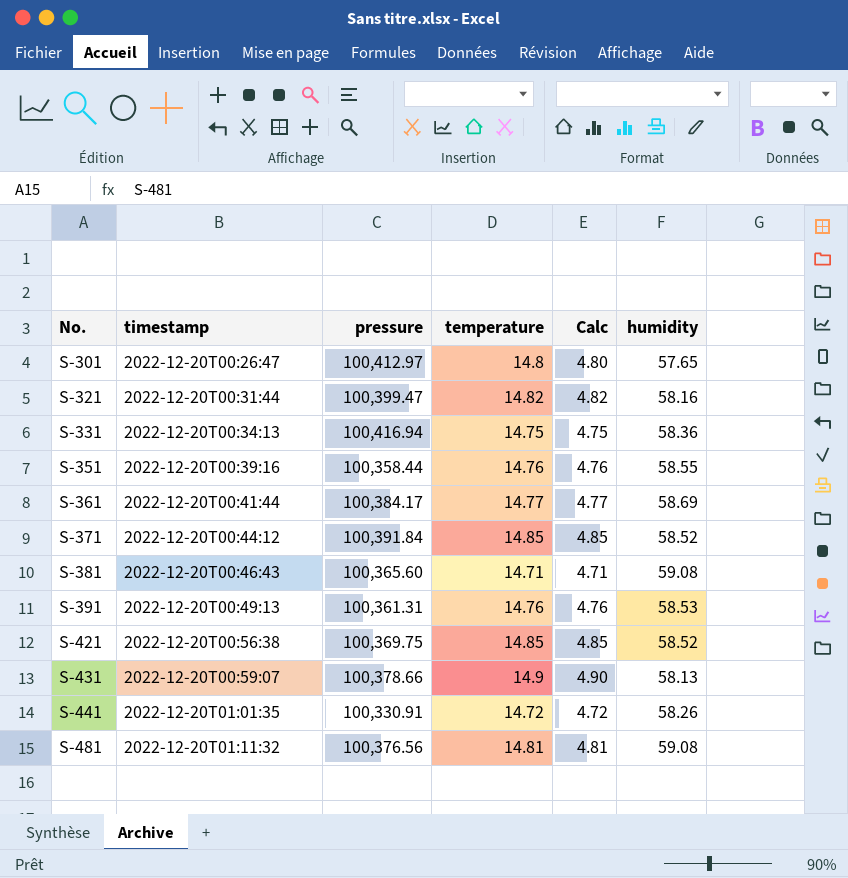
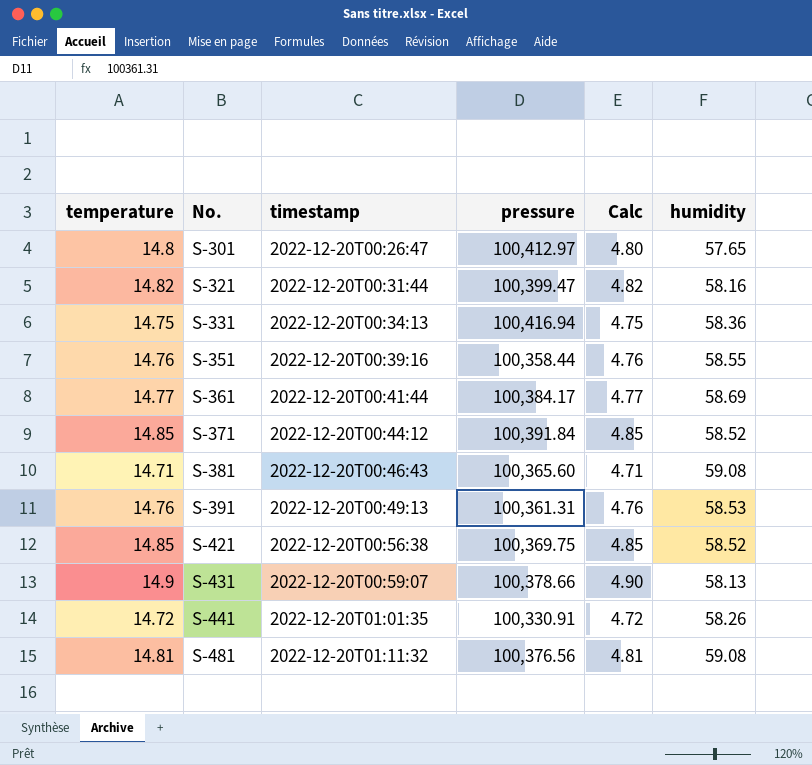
column temperature | position: 4 -> 1

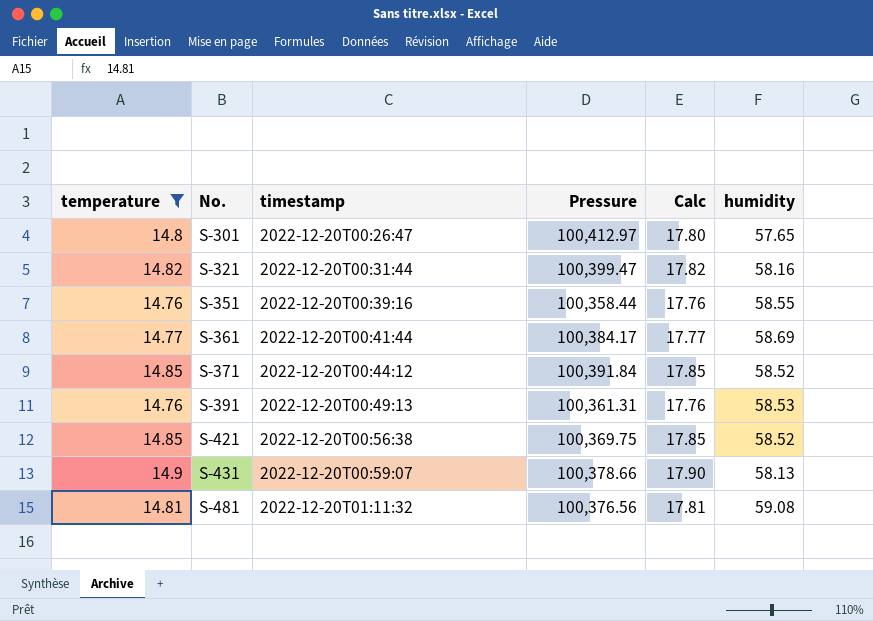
filter: none -> temperature >= 14.76
column name: pressure -> Pressure
column Calc | formula: [temperature] - 10 -> [temperature] + 3

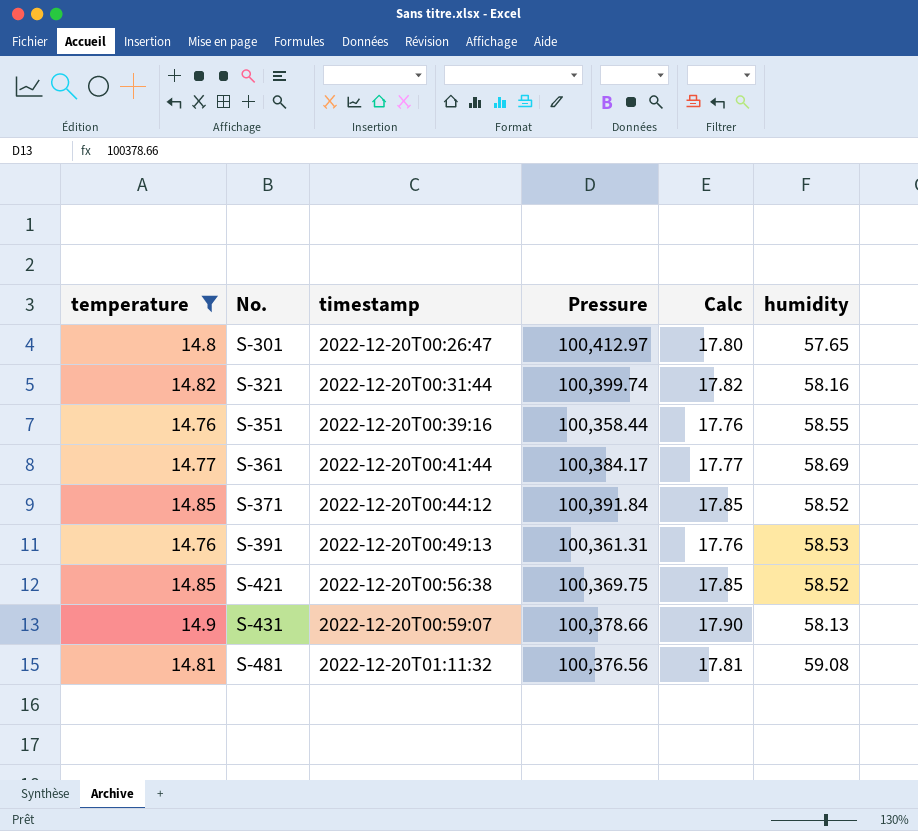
S-321 | Pressure: 100,399.47 -> 100,399.74

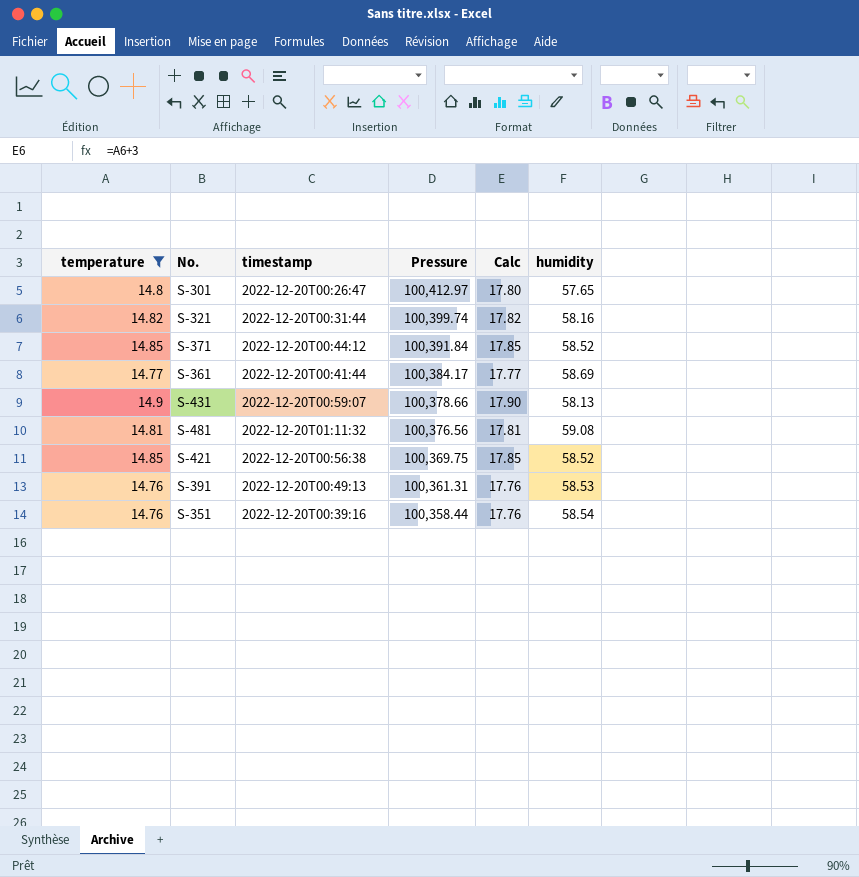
row order: No. ascending -> Pressure descending
S-351 | humidity: 58.55 -> 58.54

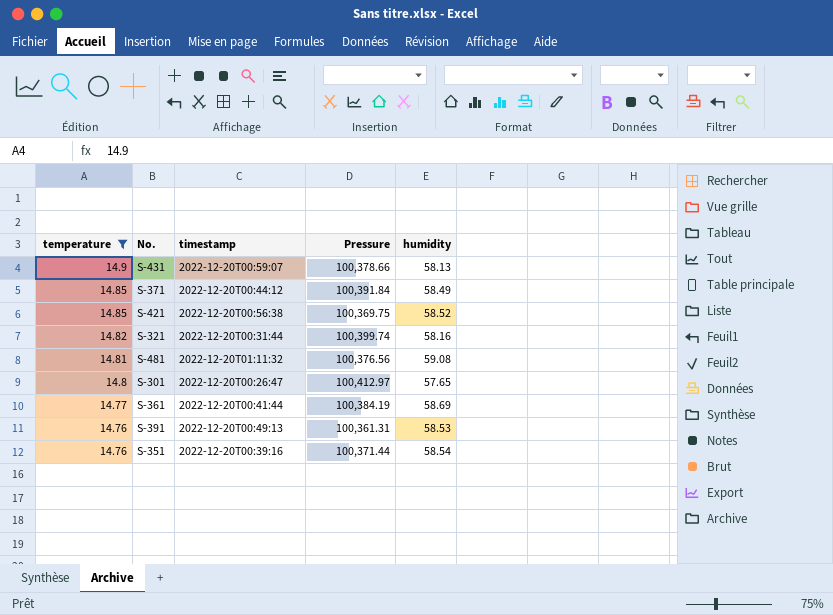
row order: Pressure descending -> temperature descending
column Calc | formula: [temperature] + 3 -> none
S-371 | humidity: 58.52 -> 58.49
S-361 | Pressure: 100,384.17 -> 100,384.19
S-351 | Pressure: 100,358.44 -> 100,371.44

